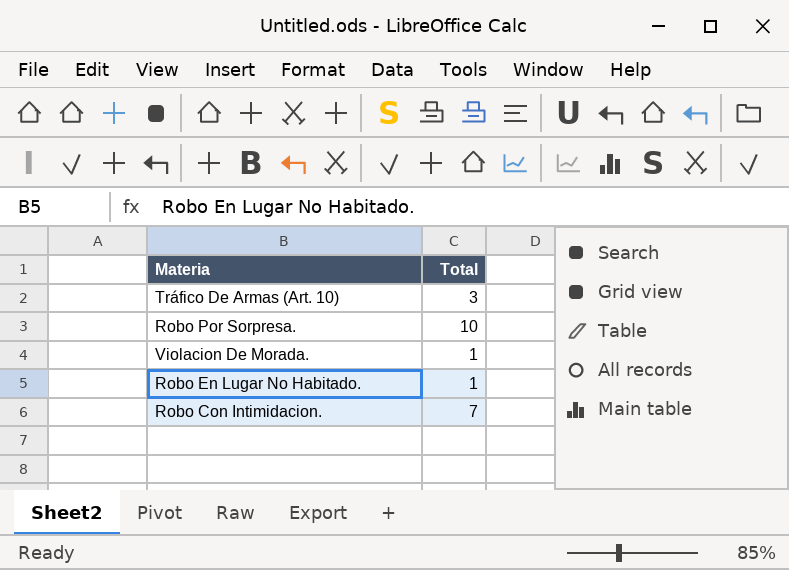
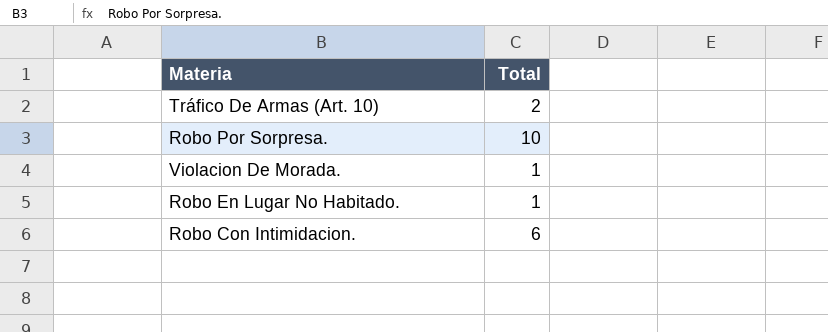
Tráfico De Armas (Art. 10) | Total: 3 -> 2
Robo Con Intimidacion. | Total: 7 -> 6

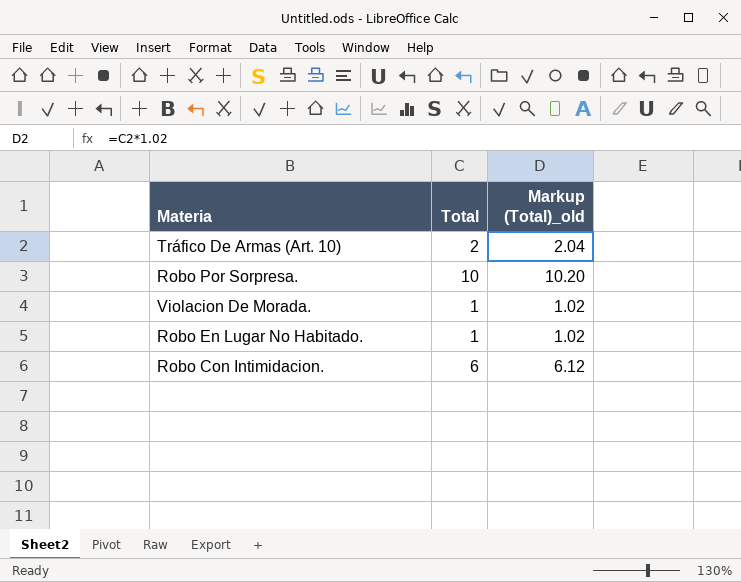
column Markup (Total)_old | formula: none -> [Total] * 1.02

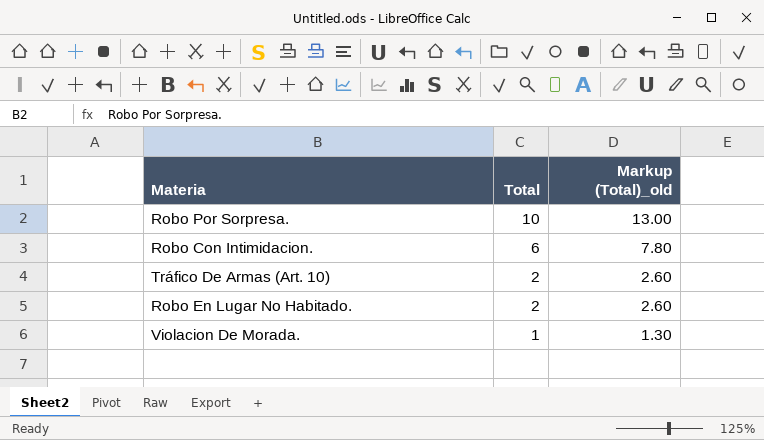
row order: none -> Total descending
column Markup (Total)_old | formula: [Total] * 1.02 -> [Total] * 1.3
Robo En Lugar No Habitado. | Total: 1 -> 2

